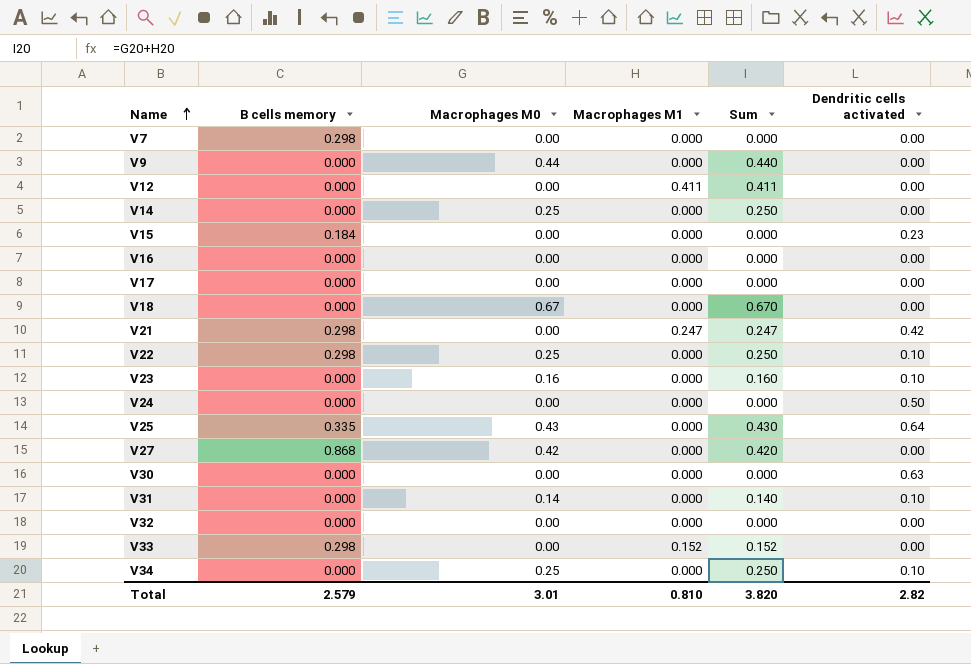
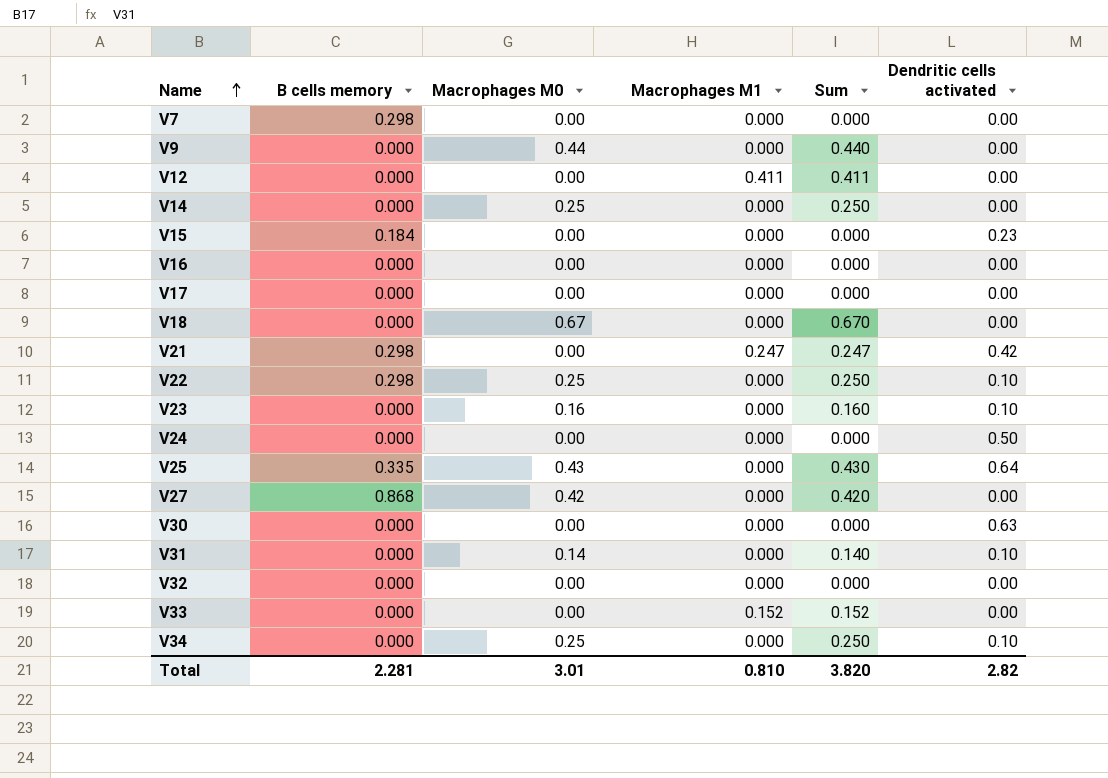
V33 | B cells memory: 0.298 -> 0.000
Total | B cells memory: 2.579 -> 2.281

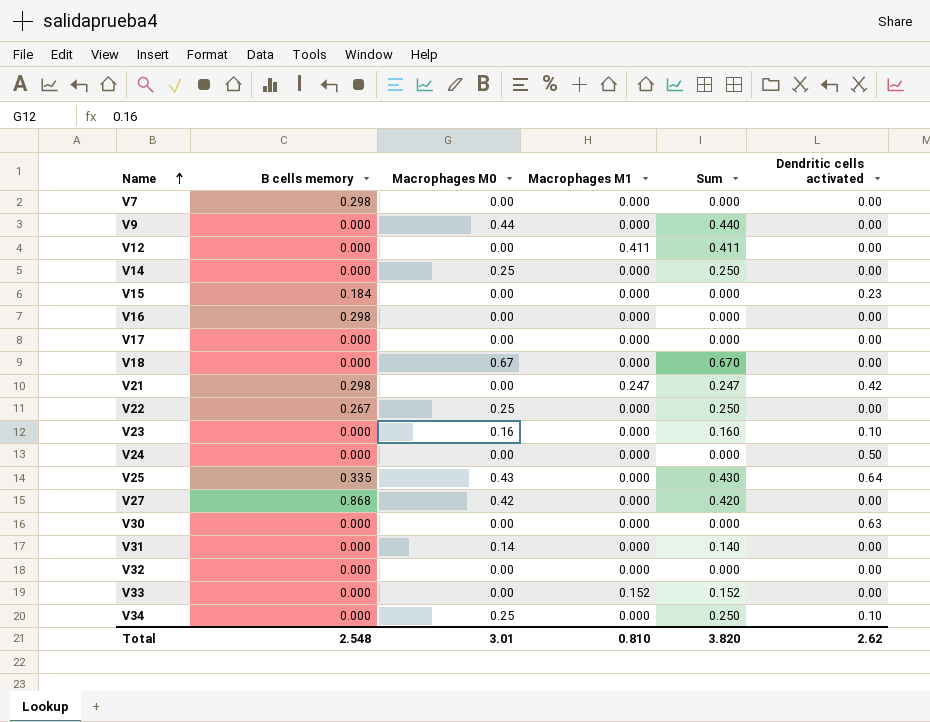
V16 | B cells memory: 0.000 -> 0.298
V22 | B cells memory: 0.298 -> 0.267
V22 | Dendritic cells activated: 0.10 -> 0.00
V31 | Dendritic cells activated: 0.10 -> 0.00
Total | B cells memory: 2.281 -> 2.548
Total | Dendritic cells activated: 2.82 -> 2.62

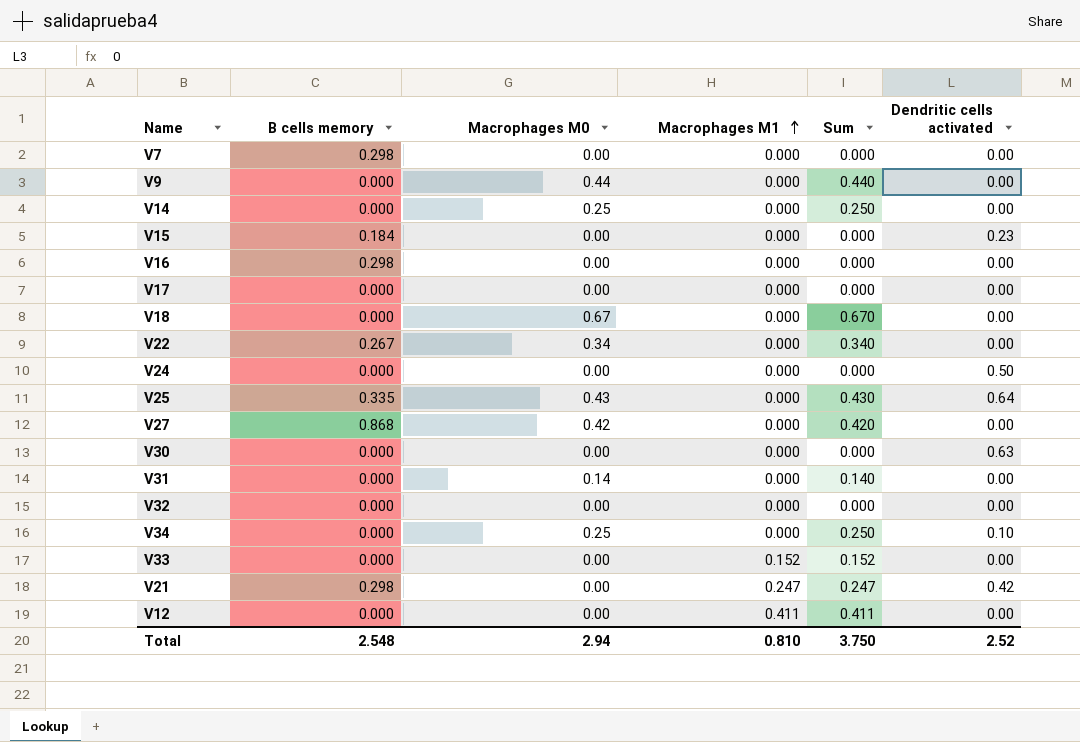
row order: Name ascending -> Macrophages M1 ascending
row V23: 0.000 | 0.16 | 0.000 | 0.160 | 0.10 -> none
V22 | Macrophages M0: 0.25 -> 0.34
V22 | Sum: 0.250 -> 0.340
Total | Macrophages M0: 3.01 -> 2.94
Total | Sum: 3.820 -> 3.750
Total | Dendritic cells activated: 2.62 -> 2.52

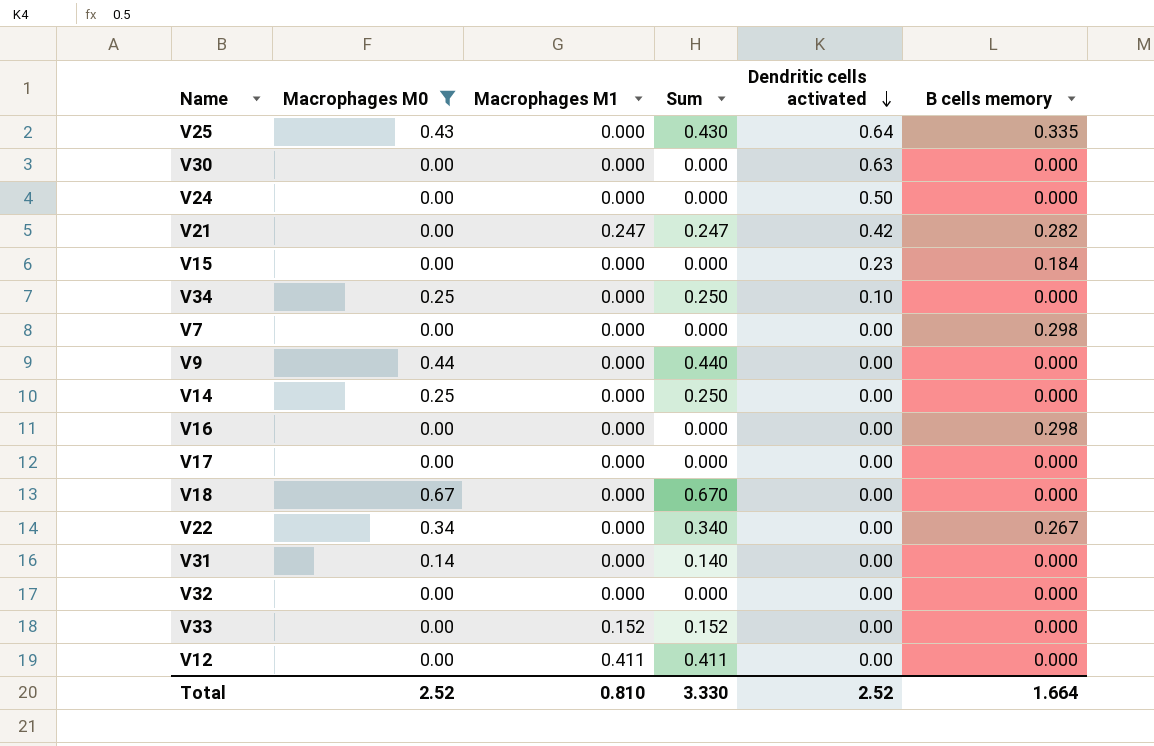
filter: none -> Macrophages M0 != 0.42
row order: Macrophages M1 ascending -> Dendritic cells activated descending
column B cells memory | position: 2 -> 6
V21 | B cells memory: 0.298 -> 0.282
Total | Macrophages M0: 2.94 -> 2.52
Total | Sum: 3.750 -> 3.330
Total | B cells memory: 2.548 -> 1.664

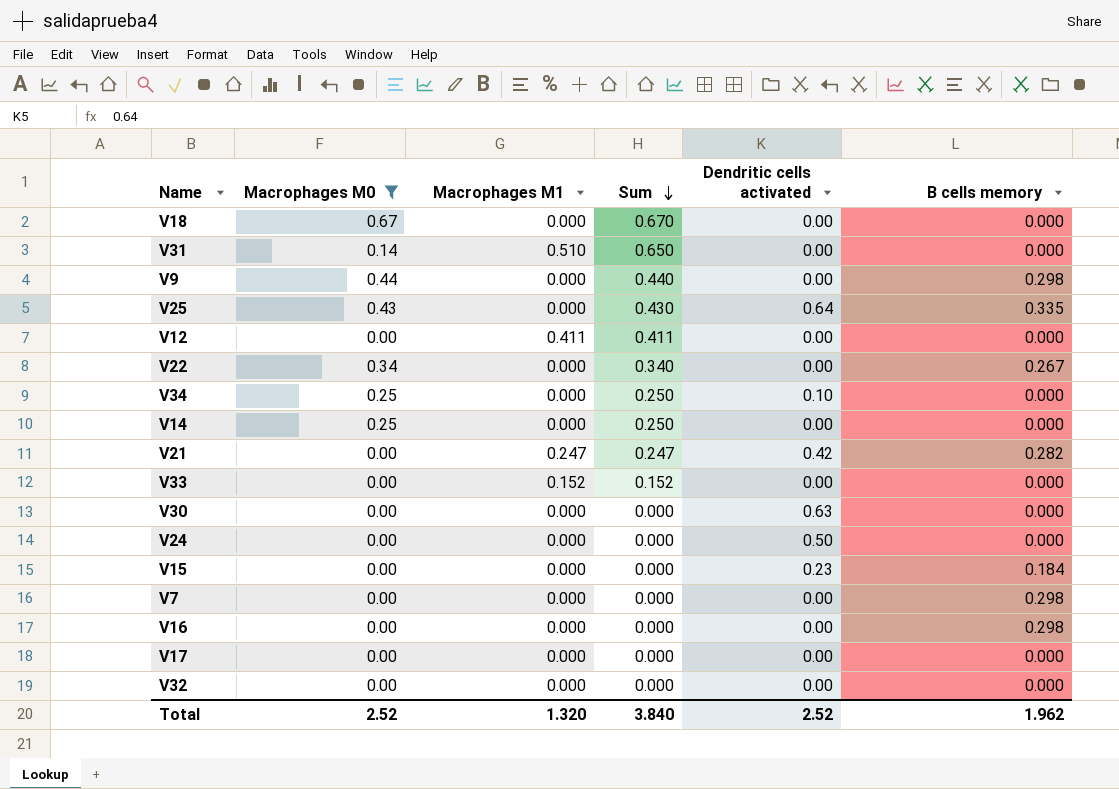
row order: Dendritic cells activated descending -> Sum descending
V31 | Macrophages M1: 0.000 -> 0.510
V31 | Sum: 0.140 -> 0.650
V9 | B cells memory: 0.000 -> 0.298
Total | Macrophages M1: 0.810 -> 1.320
Total | Sum: 3.330 -> 3.840
Total | B cells memory: 1.664 -> 1.962

